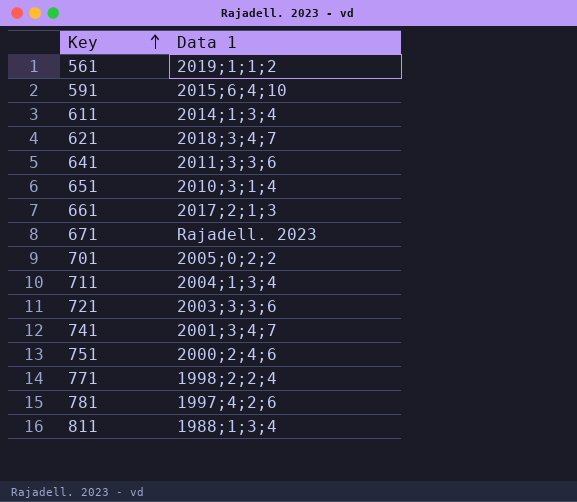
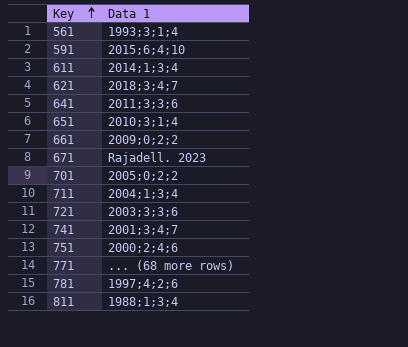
561 | Data 1: 2019;1;1;2 -> 1993;3;1;4
661 | Data 1: 2017;2;1;3 -> 2009;0;2;2
771 | Data 1: 1998;2;2;4 -> ... (68 more rows)

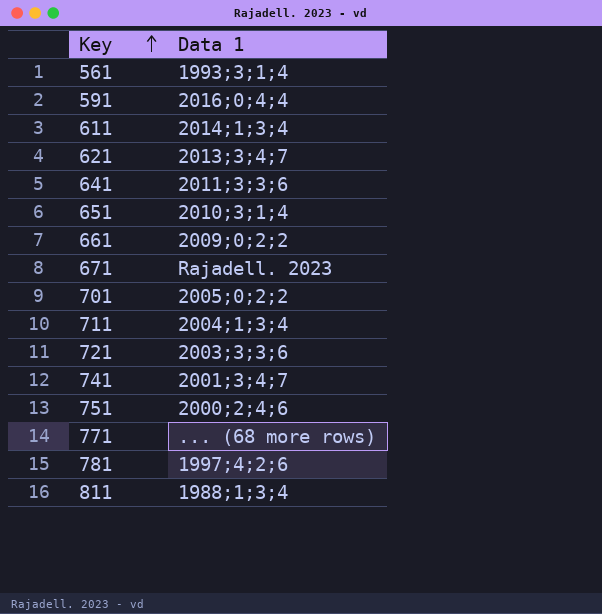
591 | Data 1: 2015;6;4;10 -> 2016;0;4;4
621 | Data 1: 2018;3;4;7 -> 2013;3;4;7

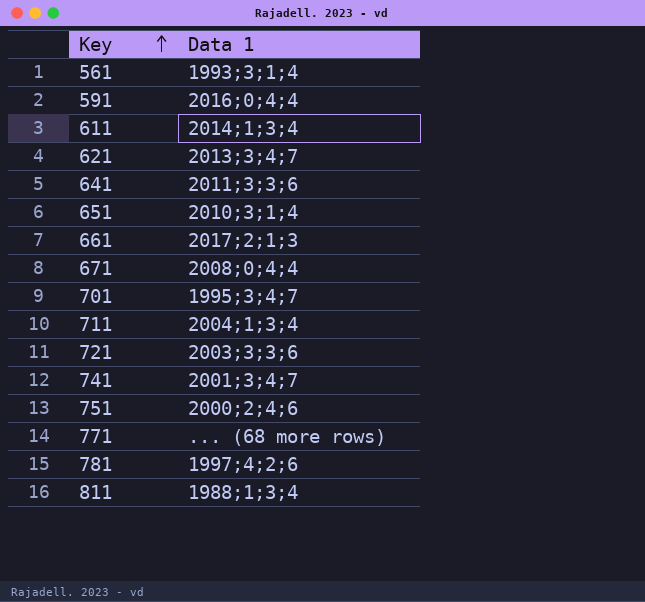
661 | Data 1: 2009;0;2;2 -> 2017;2;1;3
671 | Data 1: Rajadell. 2023 -> 2008;0;4;4
701 | Data 1: 2005;0;2;2 -> 1995;3;4;7

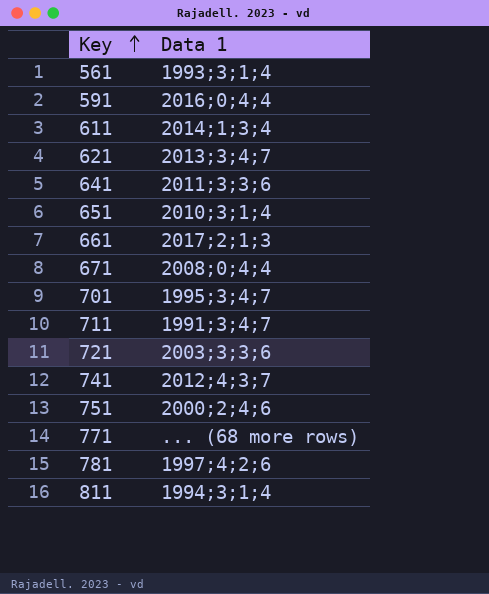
711 | Data 1: 2004;1;3;4 -> 1991;3;4;7
741 | Data 1: 2001;3;4;7 -> 2012;4;3;7
811 | Data 1: 1988;1;3;4 -> 1994;3;1;4

